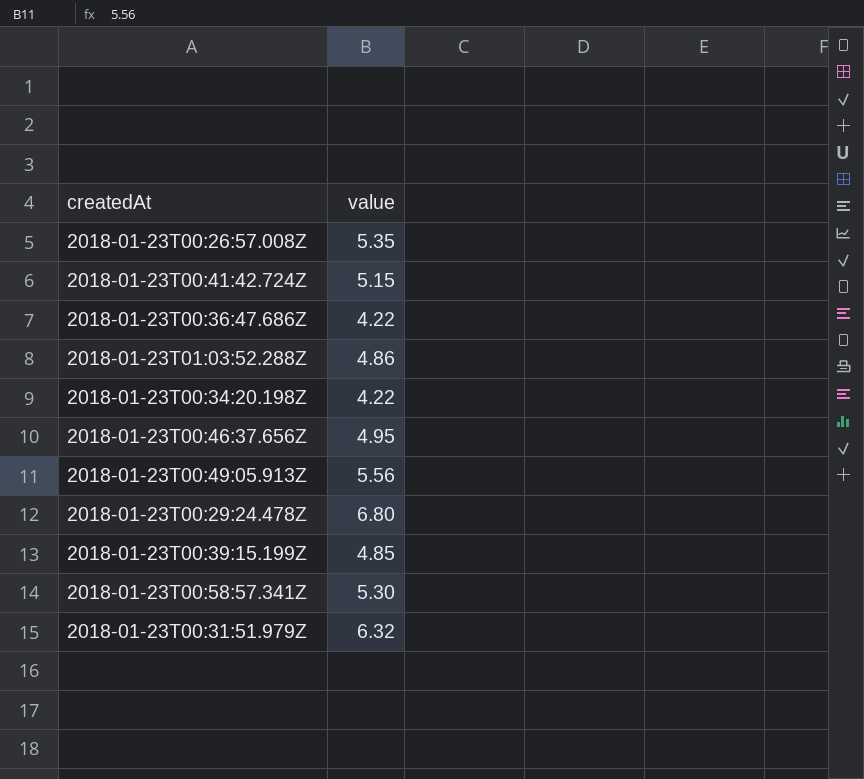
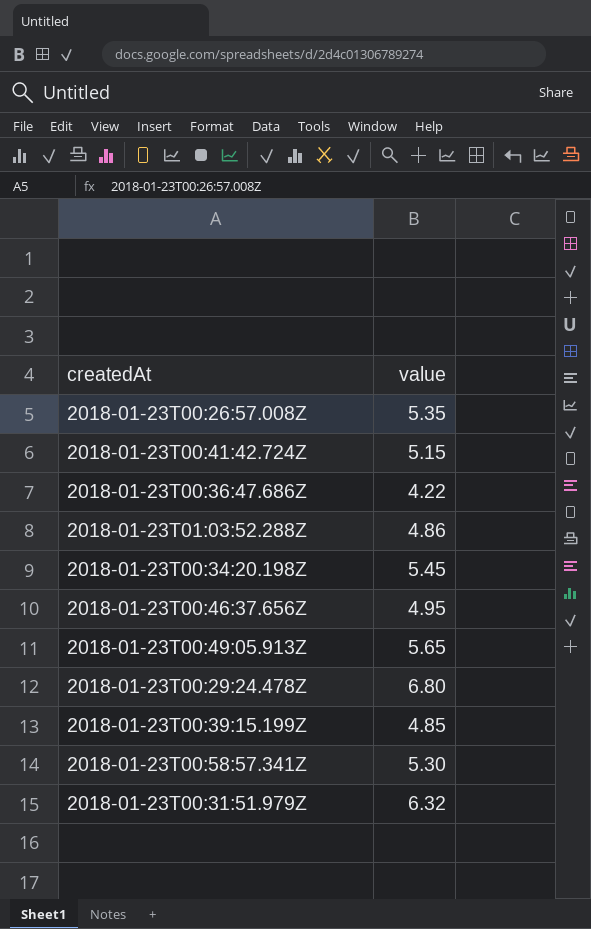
2018-01-23T00:34:20.198Z | value: 4.22 -> 5.45
2018-01-23T00:49:05.913Z | value: 5.56 -> 5.65

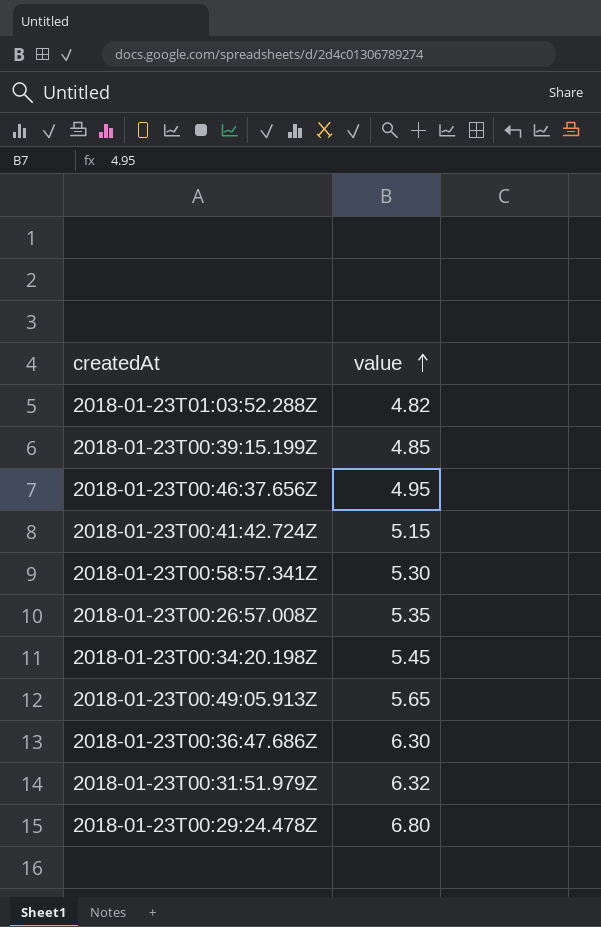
row order: none -> value ascending
2018-01-23T01:03:52.288Z | value: 4.86 -> 4.82
2018-01-23T00:36:47.686Z | value: 4.22 -> 6.30

